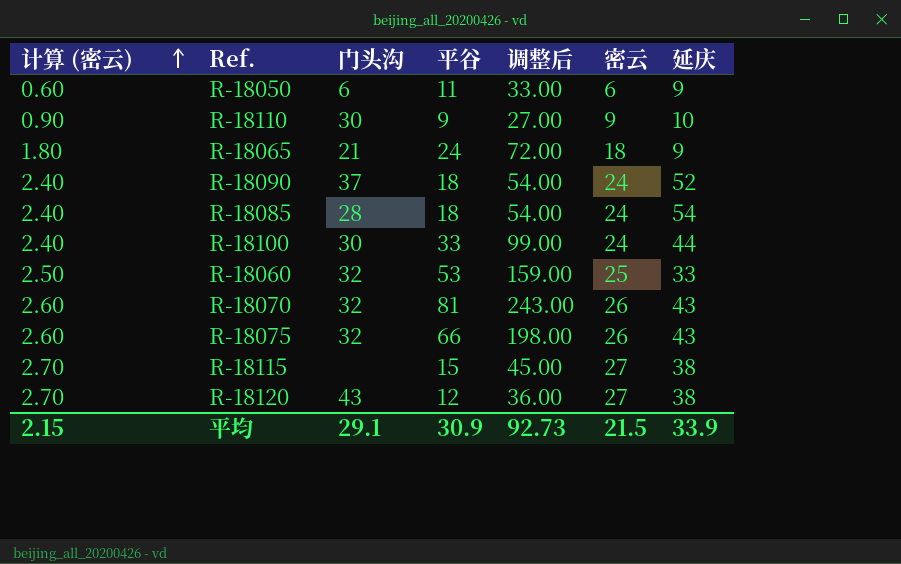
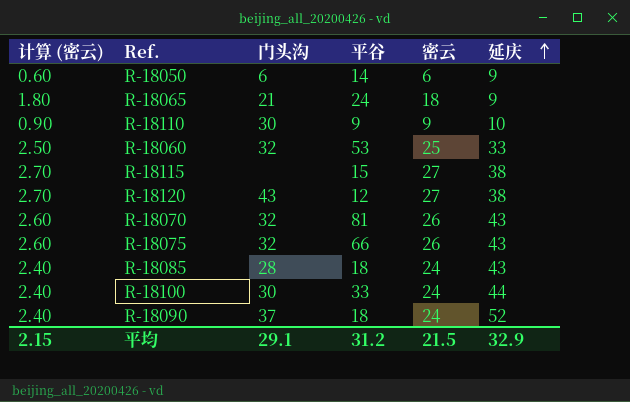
row order: 计算 (密云) ascending -> 延庆 ascending
column 调整后 | formula: [平谷] * 3 -> none
R-18050 | 平谷: 11 -> 14
R-18085 | 延庆: 54 -> 43
平均 | 平谷: 30.9 -> 31.2
平均 | 延庆: 33.9 -> 32.9

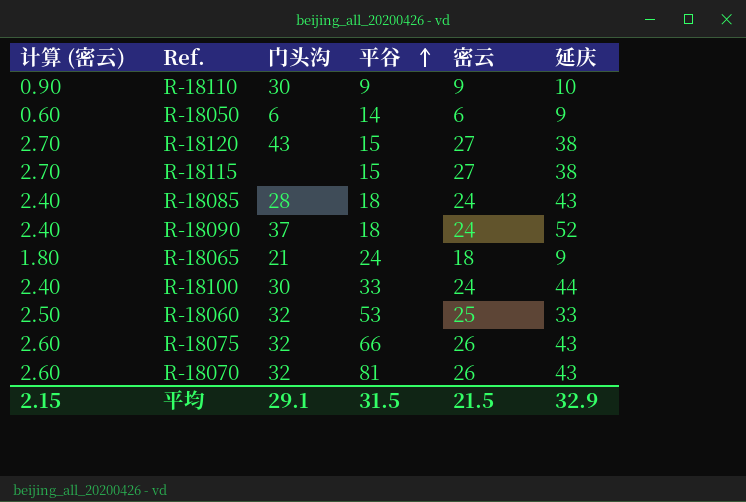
row order: 延庆 ascending -> 平谷 ascending
R-18120 | 平谷: 12 -> 15
平均 | 平谷: 31.2 -> 31.5

